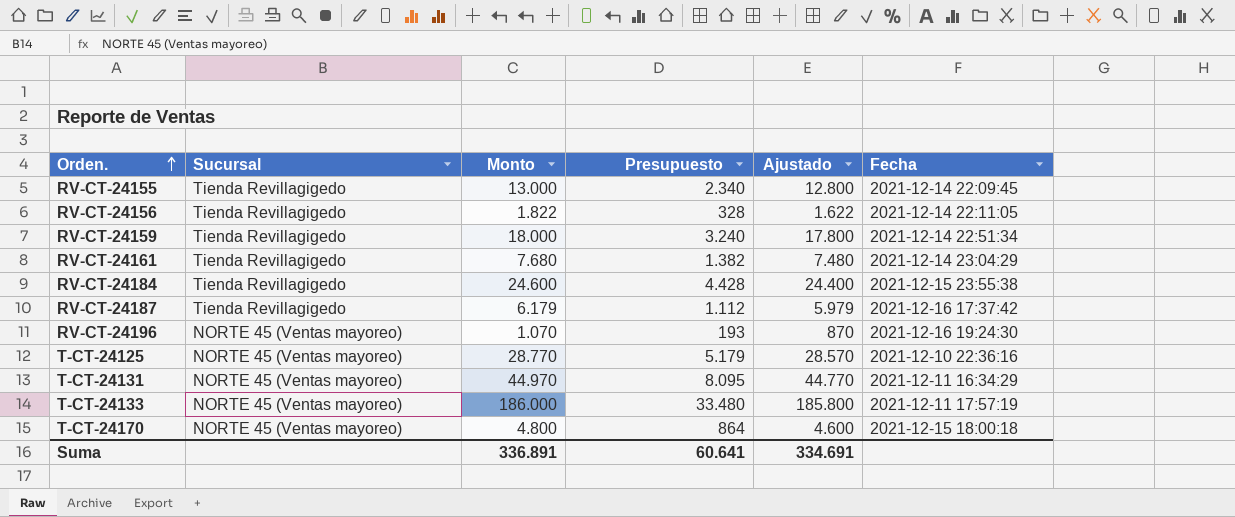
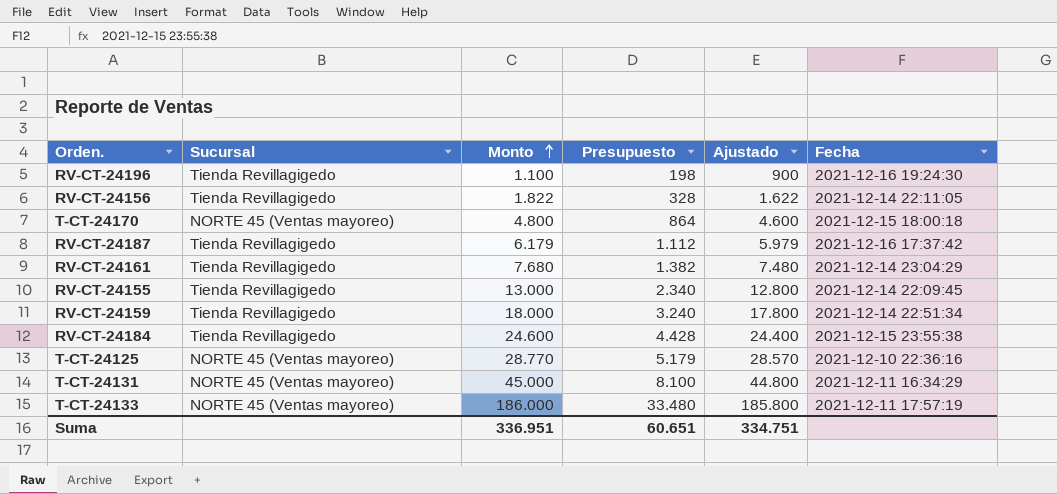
row order: Orden. ascending -> Monto ascending
RV-CT-24196 | Sucursal: NORTE 45 (Ventas mayoreo) -> Tienda Revillagigedo
RV-CT-24196 | Monto: 1.070 -> 1.100
RV-CT-24196 | Presupuesto: 193 -> 198
RV-CT-24196 | Ajustado: 870 -> 900
T-CT-24131 | Monto: 44.970 -> 45.000
T-CT-24131 | Presupuesto: 8.095 -> 8.100
T-CT-24131 | Ajustado: 44.770 -> 44.800
Suma | Monto: 336.891 -> 336.951
Suma | Presupuesto: 60.641 -> 60.651
Suma | Ajustado: 334.691 -> 334.751

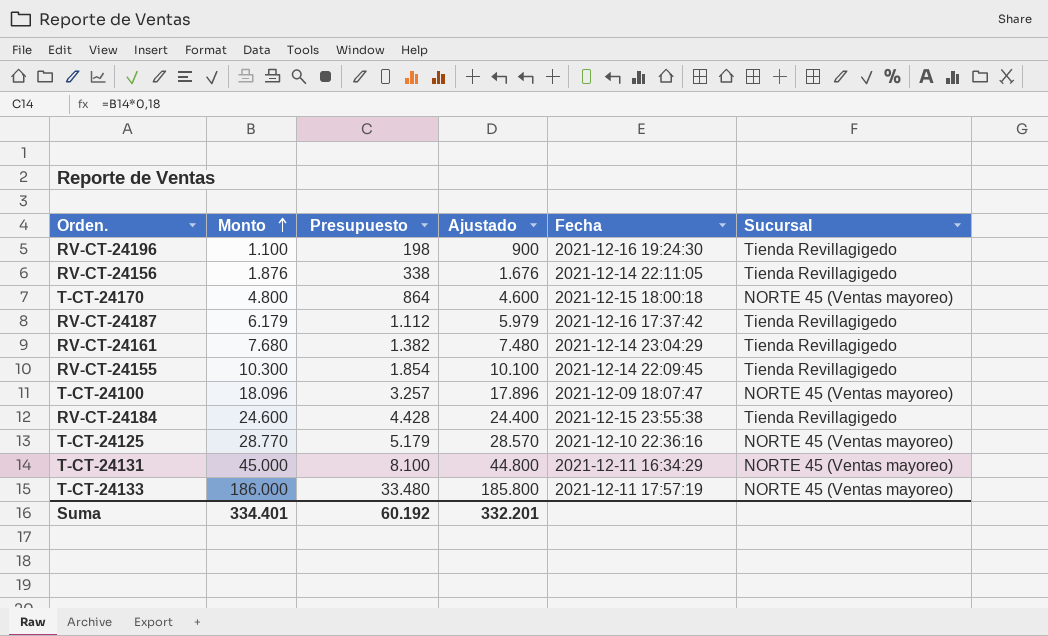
column Sucursal | position: 2 -> 6
row RV-CT-24159: Tienda Revillagigedo | 18.000 | 3.240 | 17.800 | 2021-12-14 22:51:34 -> none
RV-CT-24156 | Monto: 1.822 -> 1.876
RV-CT-24156 | Presupuesto: 328 -> 338
RV-CT-24156 | Ajustado: 1.622 -> 1.676
RV-CT-24155 | Monto: 13.000 -> 10.300
RV-CT-24155 | Presupuesto: 2.340 -> 1.854
RV-CT-24155 | Ajustado: 12.800 -> 10.100
row T-CT-24100: none -> 18.096 | 3.257 | 17.896 | 2021-12-09 18:07:47 | NORTE 45 (Ventas mayoreo)
Suma | Monto: 336.951 -> 334.401
Suma | Presupuesto: 60.651 -> 60.192
Suma | Ajustado: 334.751 -> 332.201

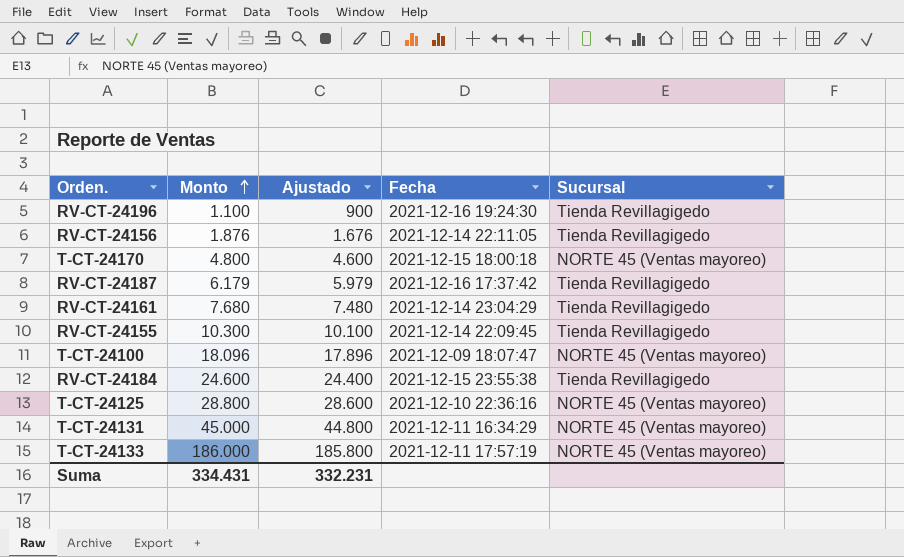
column Presupuesto | formula: [Monto] * 0,18 -> none
T-CT-24125 | Monto: 28.770 -> 28.800
T-CT-24125 | Ajustado: 28.570 -> 28.600
Suma | Monto: 334.401 -> 334.431
Suma | Ajustado: 332.201 -> 332.231

